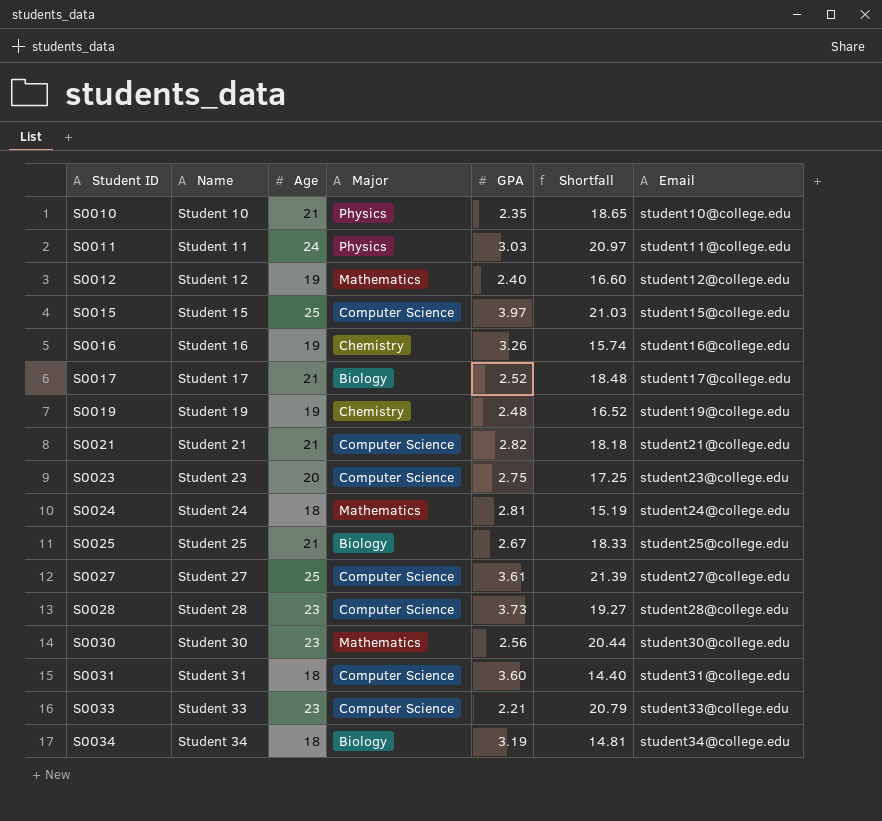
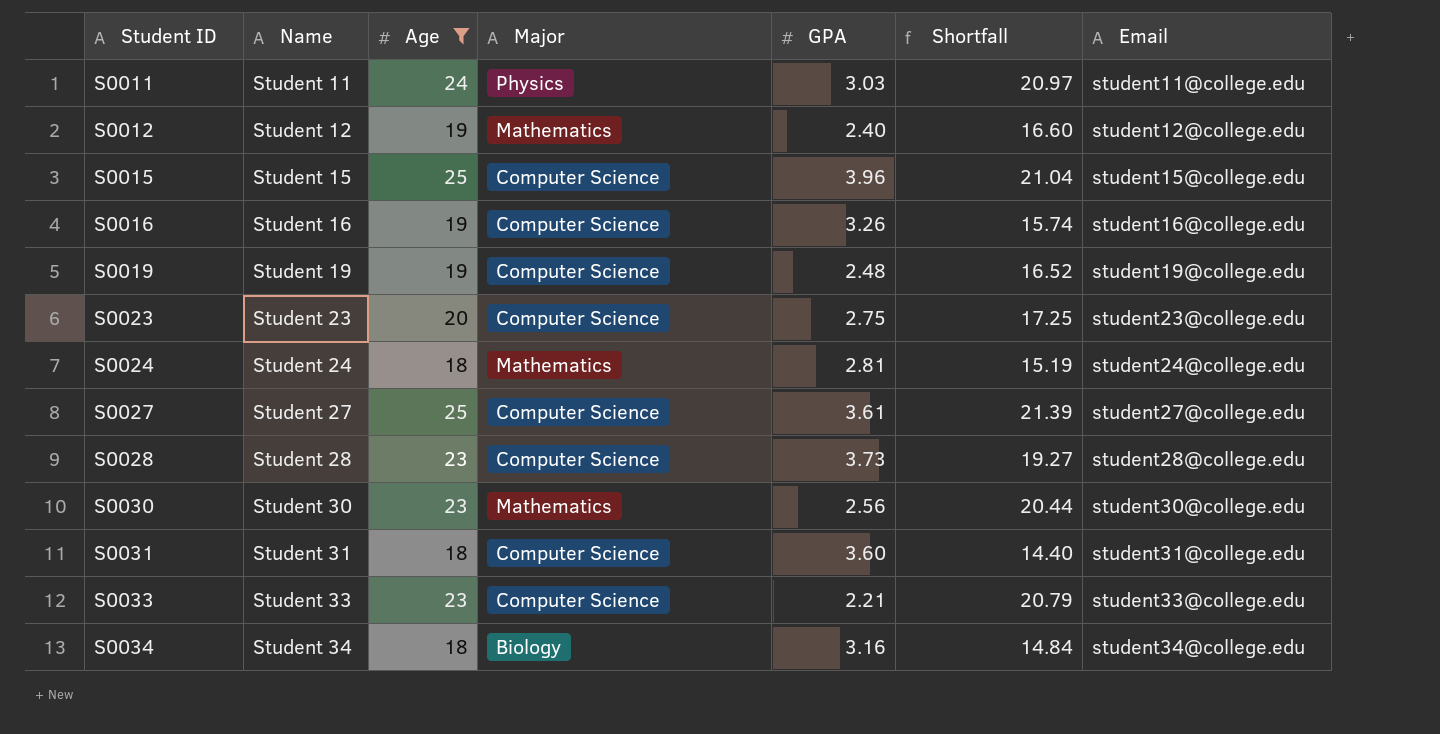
filter: none -> Age != 21
S0015 | GPA: 3.97 -> 3.96
S0015 | Shortfall: 21.03 -> 21.04
S0016 | Major: Chemistry -> Computer Science
S0019 | Major: Chemistry -> Computer Science
S0034 | GPA: 3.19 -> 3.16
S0034 | Shortfall: 14.81 -> 14.84

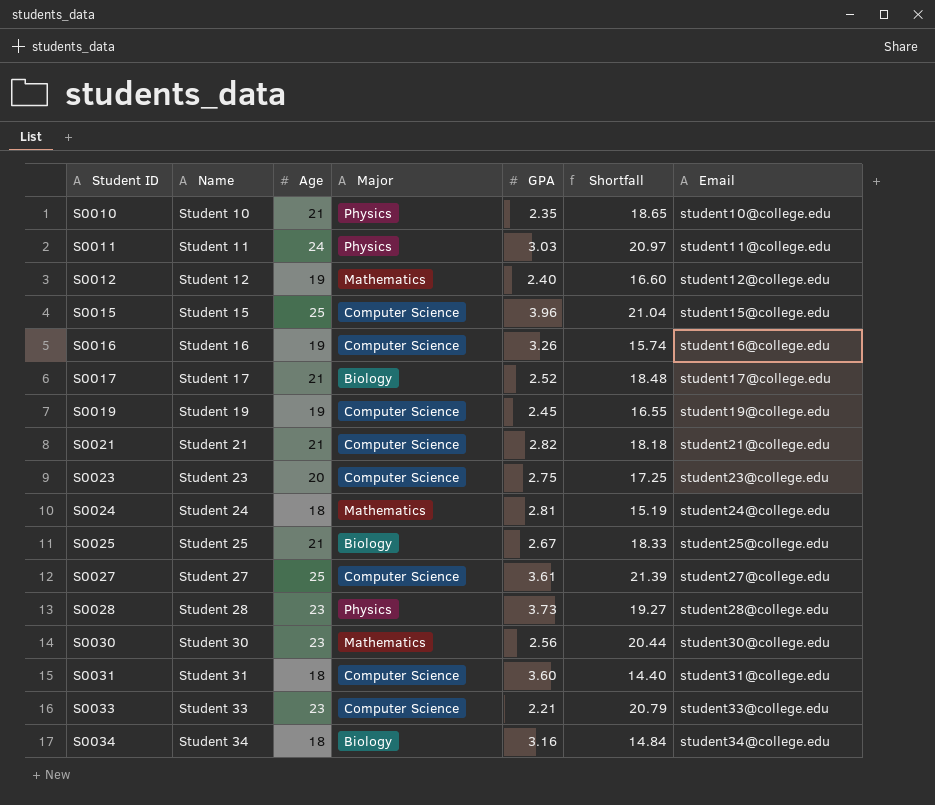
filter: Age != 21 -> none
S0019 | GPA: 2.48 -> 2.45
S0019 | Shortfall: 16.52 -> 16.55
S0028 | Major: Computer Science -> Physics

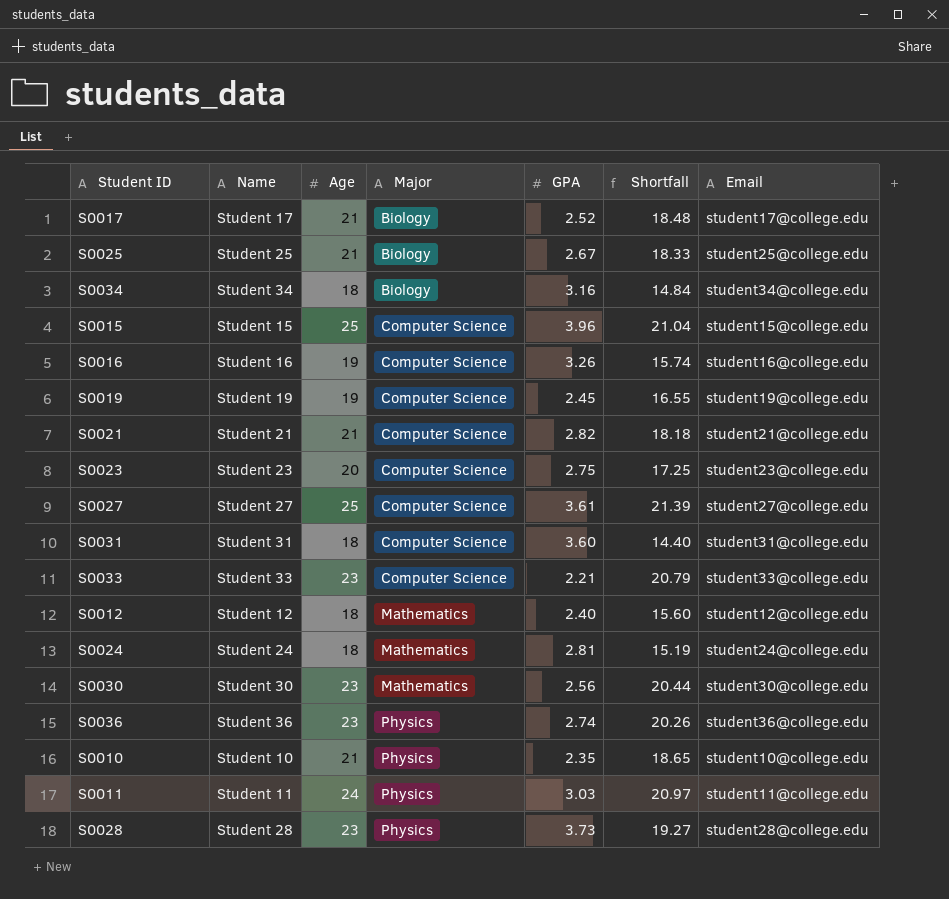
row order: Student ID ascending -> Major ascending
S0012 | Age: 19 -> 18
S0012 | Shortfall: 16.60 -> 15.60
row S0036: none -> Student 36 | 23 | Physics | 2.74 | 20.26 | student36@college.edu

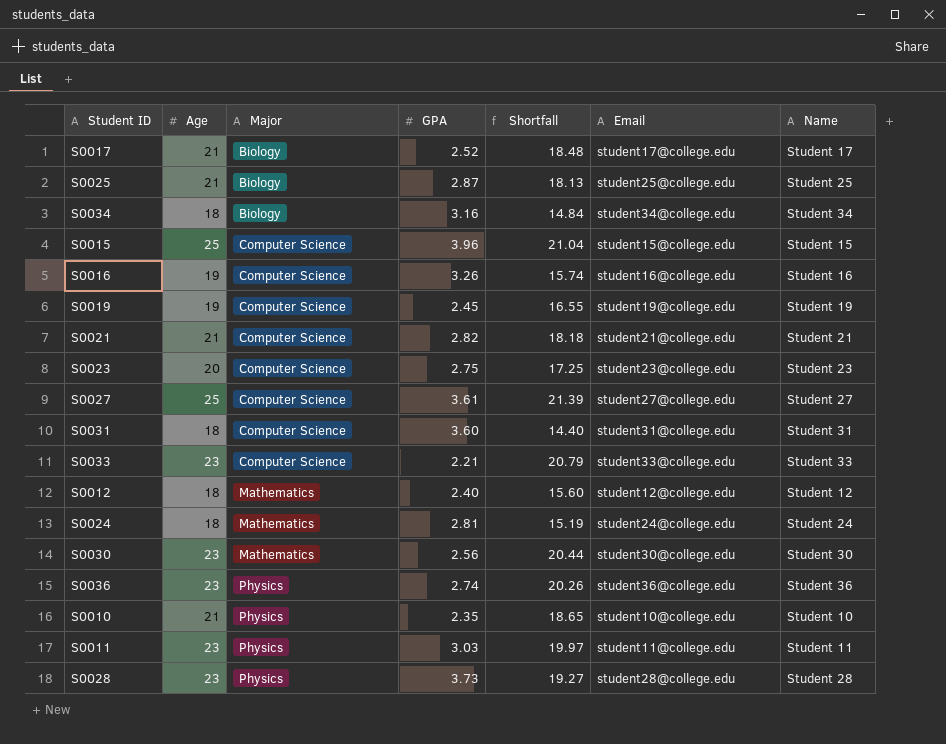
column Name | position: 2 -> 7
S0025 | GPA: 2.67 -> 2.87
S0025 | Shortfall: 18.33 -> 18.13
S0011 | Age: 24 -> 23
S0011 | Shortfall: 20.97 -> 19.97

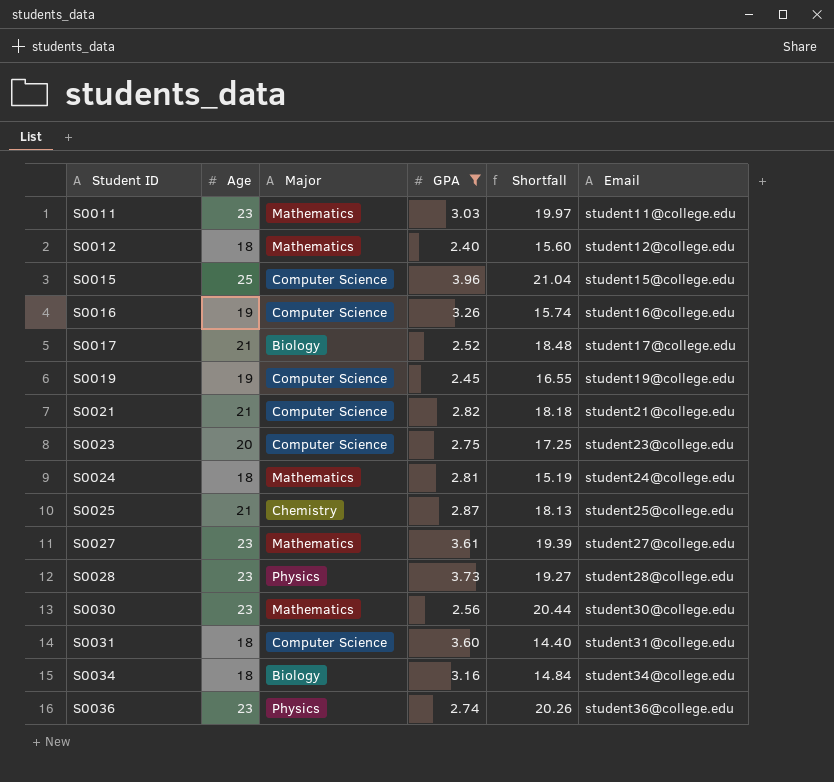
filter: none -> GPA >= 2.40
row order: Major ascending -> Student ID ascending
column Name | position: 7 -> none
S0011 | Major: Physics -> Mathematics
S0025 | Major: Biology -> Chemistry
S0027 | Age: 25 -> 23
S0027 | Major: Computer Science -> Mathematics
S0027 | Shortfall: 21.39 -> 19.39

